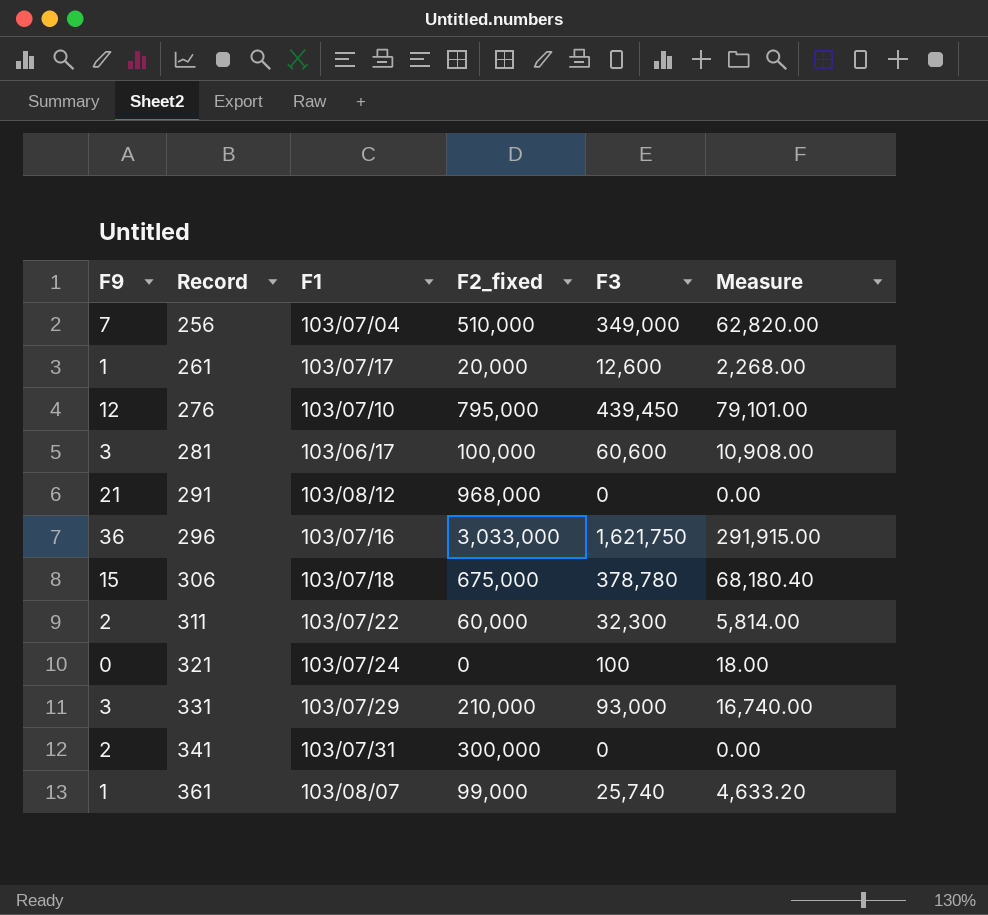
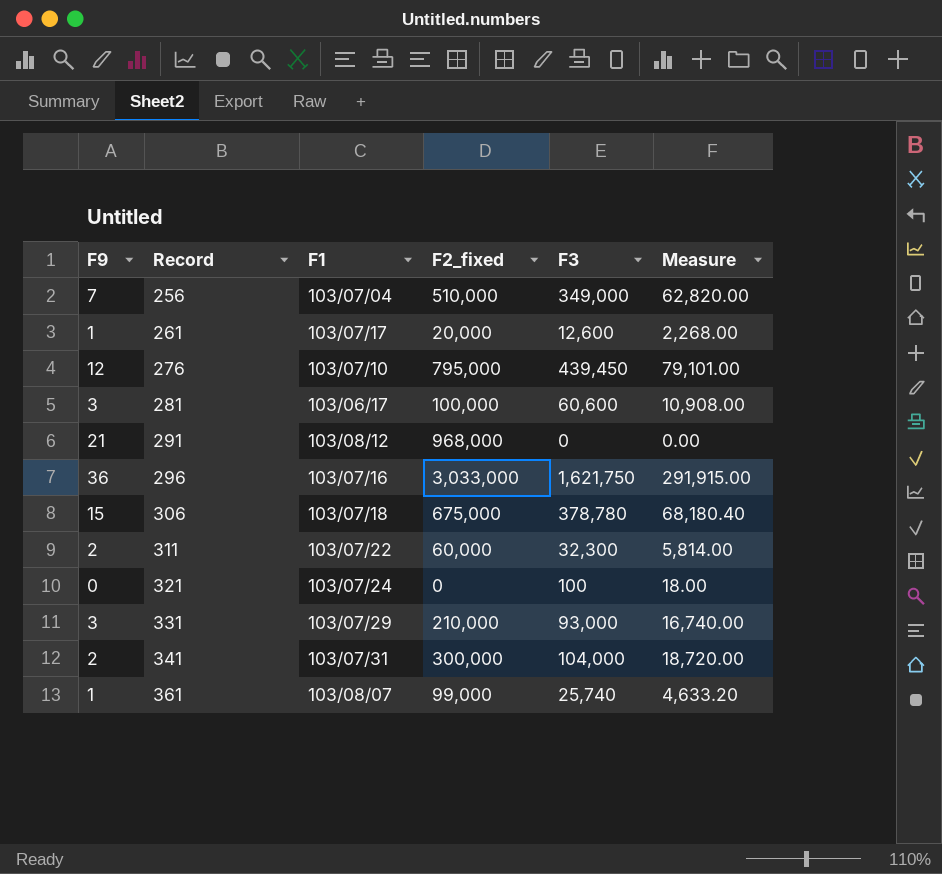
341 | F3: 0 -> 104,000
341 | Measure: 0.00 -> 18,720.00

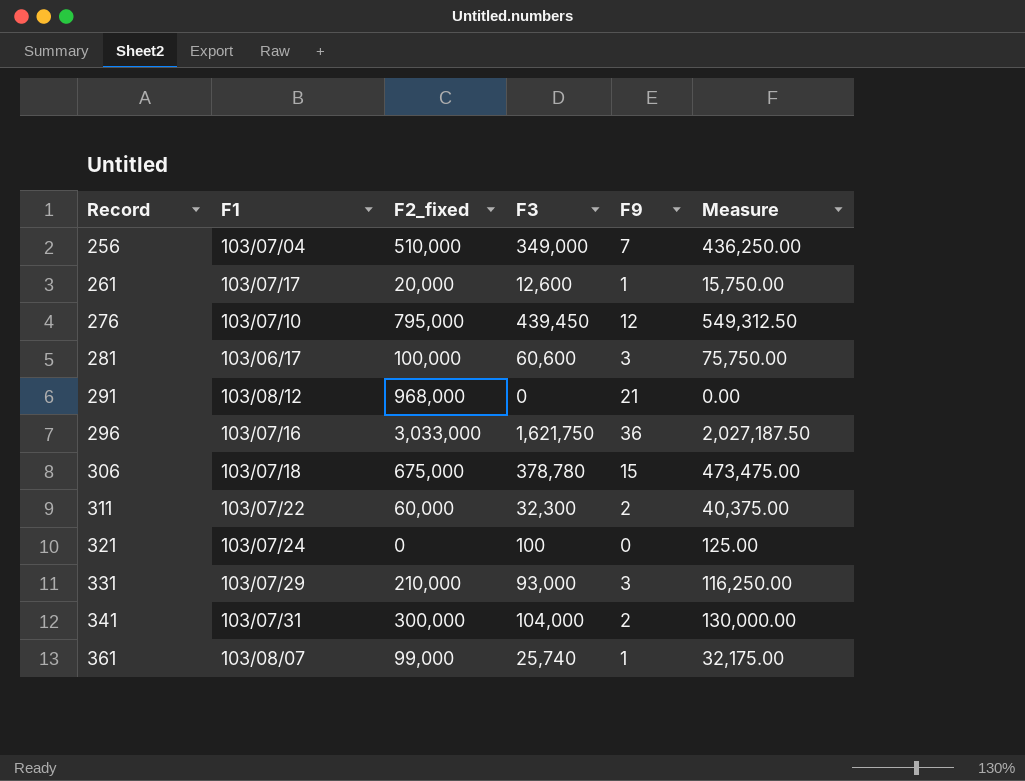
column F9 | position: 1 -> 5
column Measure | formula: [F3] * 0.18 -> [F3] * 1.25

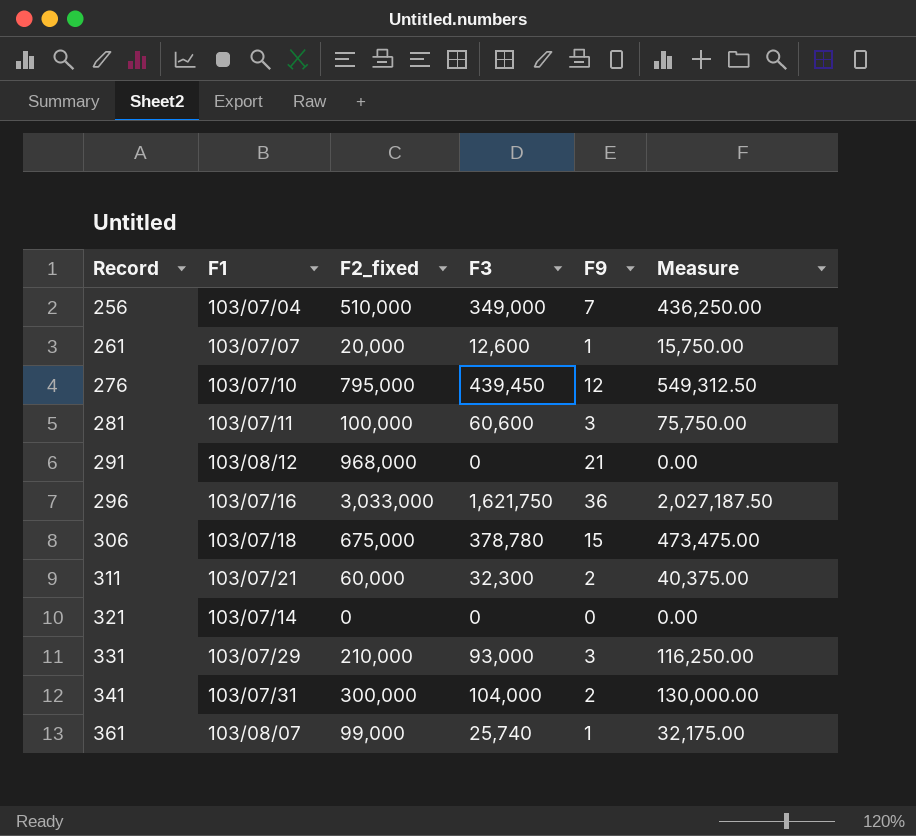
261 | F1: 103/07/17 -> 103/07/07
281 | F1: 103/06/17 -> 103/07/11
311 | F1: 103/07/22 -> 103/07/21
321 | F1: 103/07/24 -> 103/07/14
321 | F3: 100 -> 0
321 | Measure: 125.00 -> 0.00

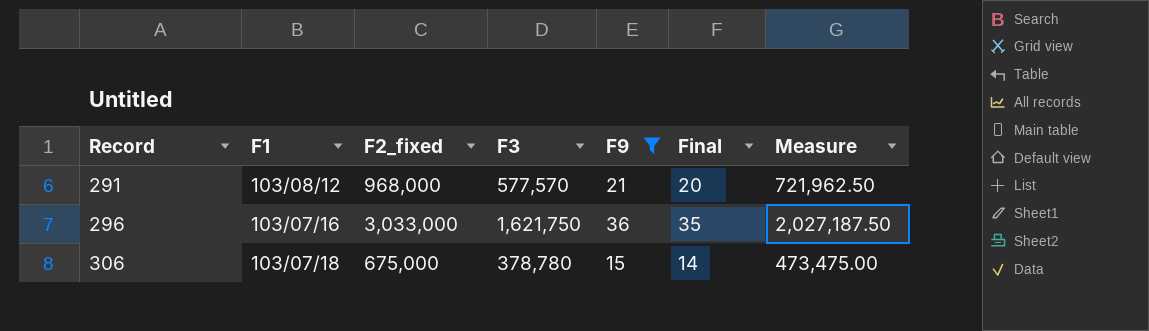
filter: none -> F9 >= 15
column Final | formula: none -> [F9] - 1
291 | F3: 0 -> 577,570
291 | Measure: 0.00 -> 721,962.50

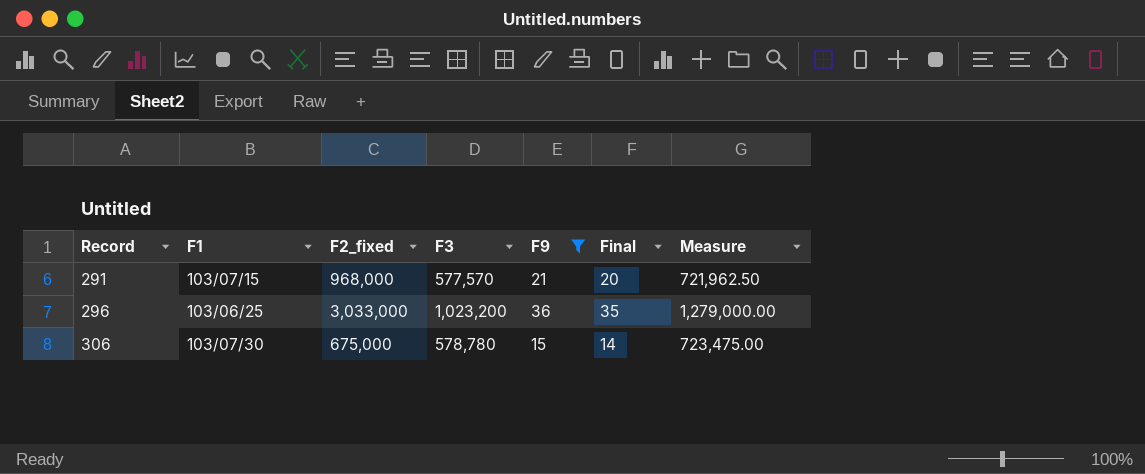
291 | F1: 103/08/12 -> 103/07/15
296 | F1: 103/07/16 -> 103/06/25
296 | F3: 1,621,750 -> 1,023,200
296 | Measure: 2,027,187.50 -> 1,279,000.00
306 | F1: 103/07/18 -> 103/07/30
306 | F3: 378,780 -> 578,780
306 | Measure: 473,475.00 -> 723,475.00

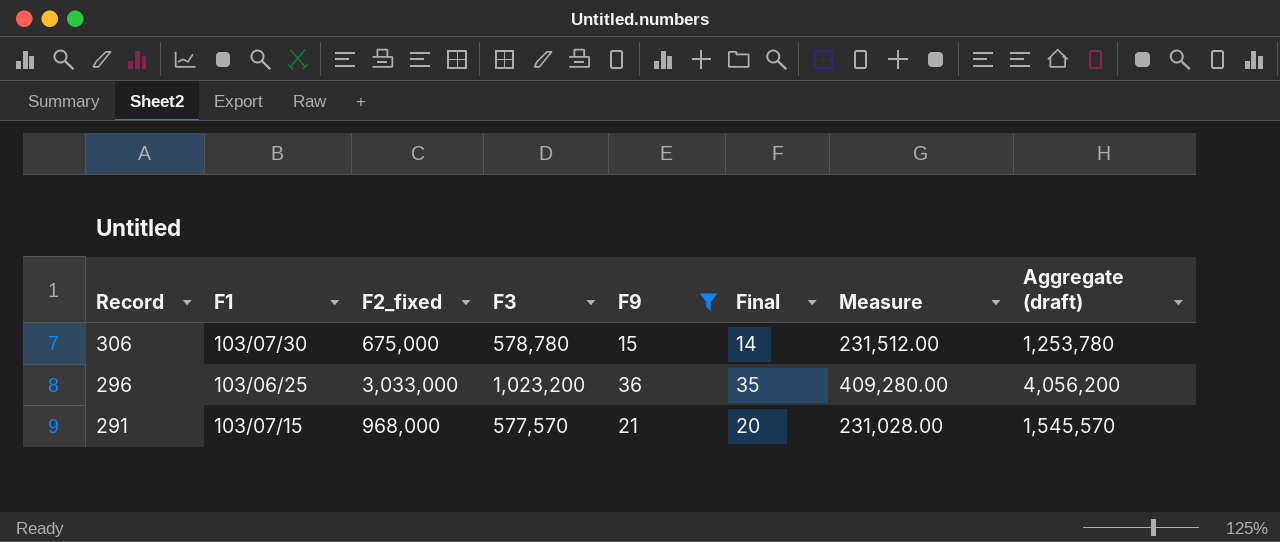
row order: Record ascending -> Record descending
column Measure | formula: [F3] * 1.25 -> [F3] * 0.4
column Aggregate (draft) | formula: none -> [F2_fixed] + [F3]

